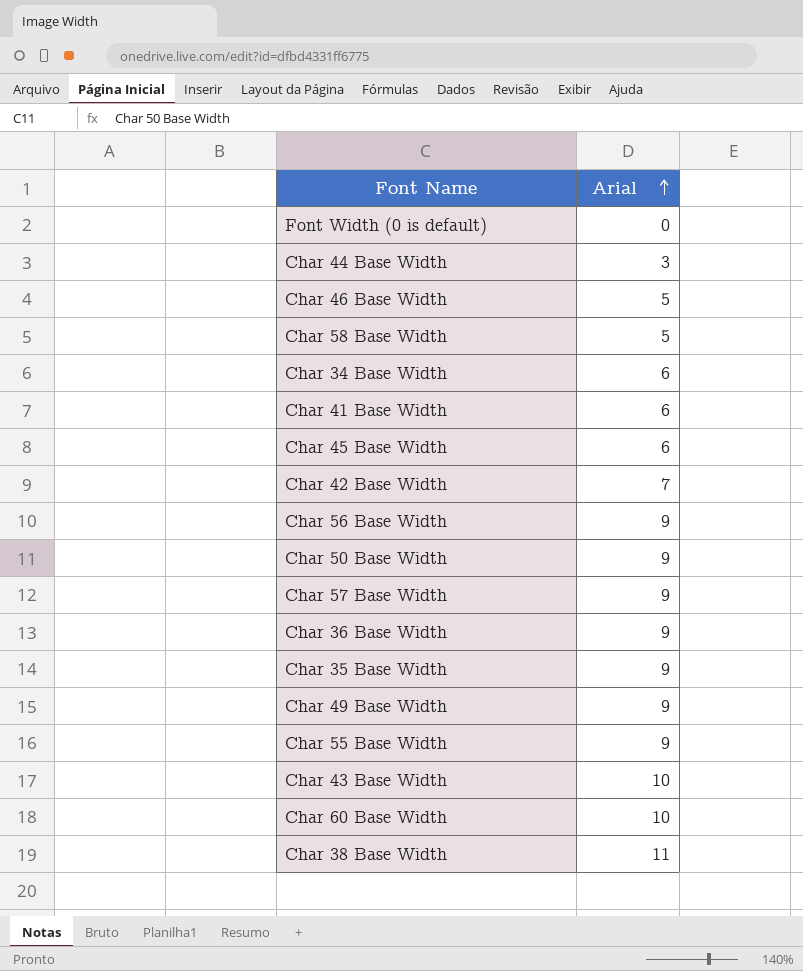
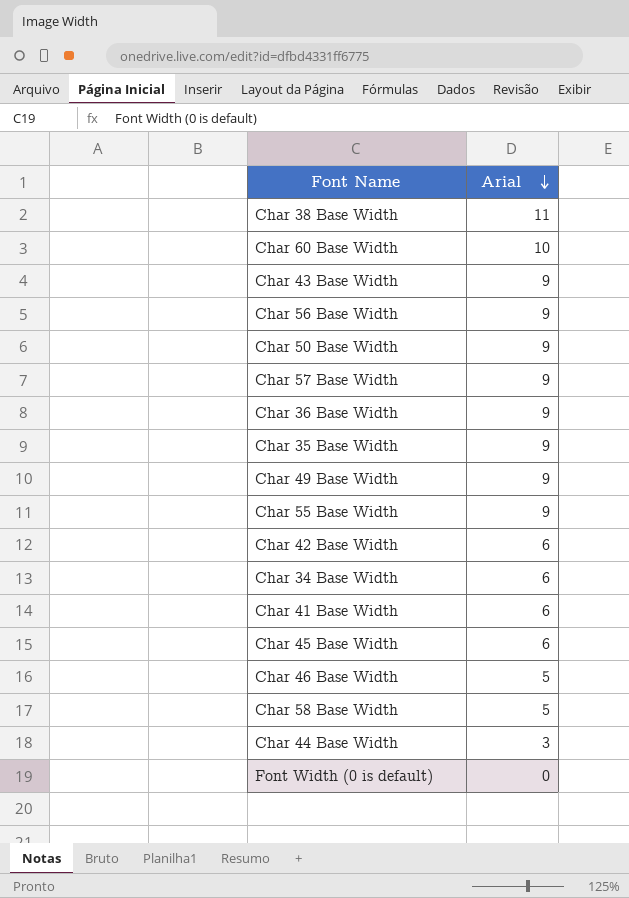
row order: Arial ascending -> Arial descending
Char 43 Base Width | Arial: 10 -> 9
Char 42 Base Width | Arial: 7 -> 6

